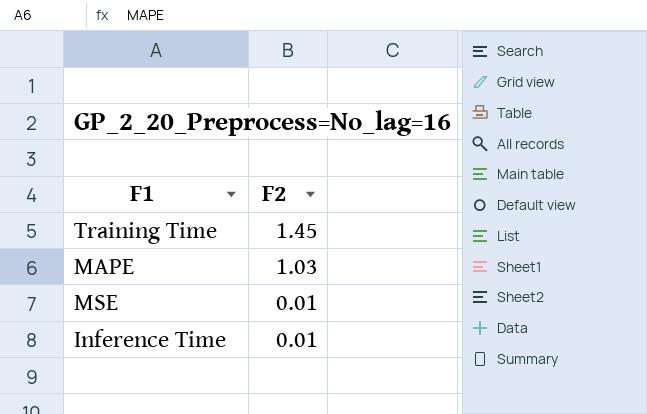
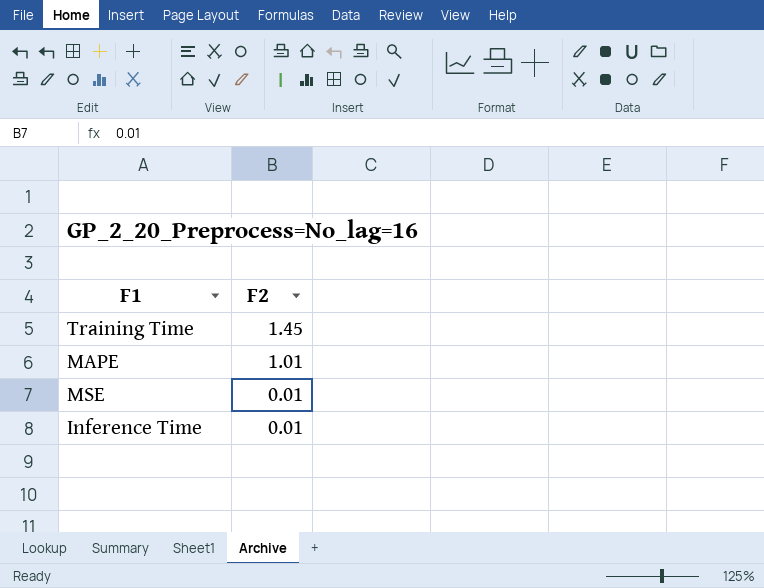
MAPE | F2: 1.03 -> 1.01

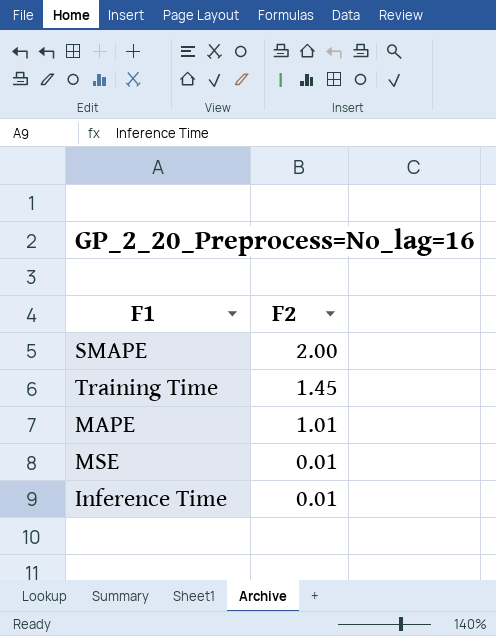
row SMAPE: none -> 2.00

